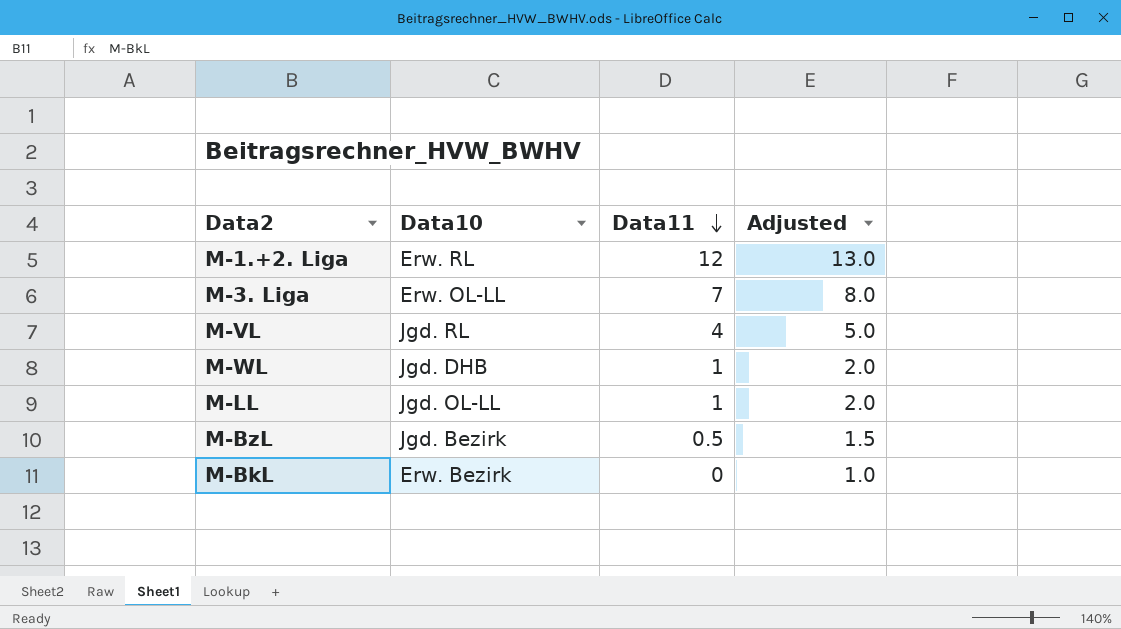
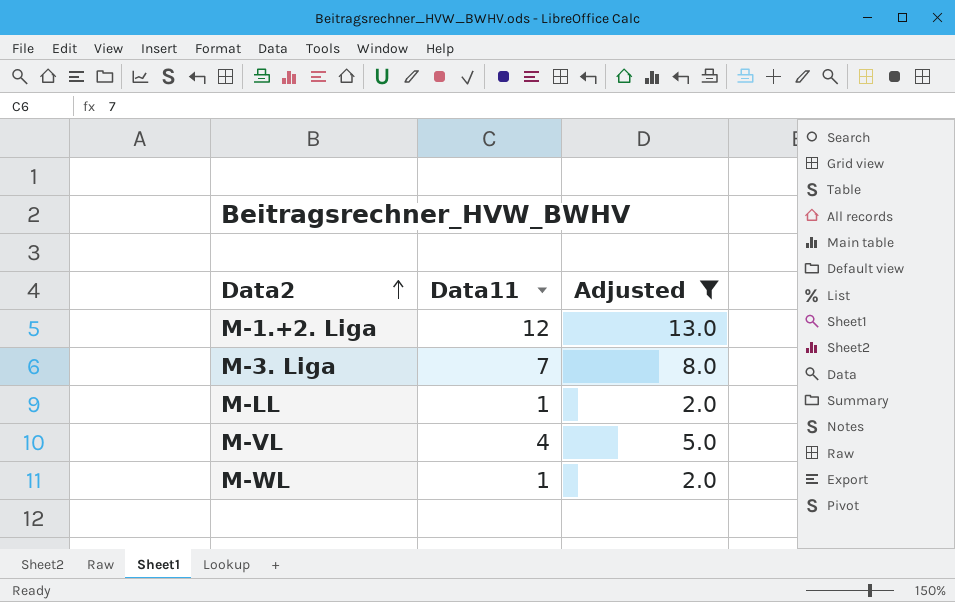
filter: none -> Adjusted >= 2.0
row order: Data11 descending -> Data2 ascending
column Data10 | position: 2 -> none

